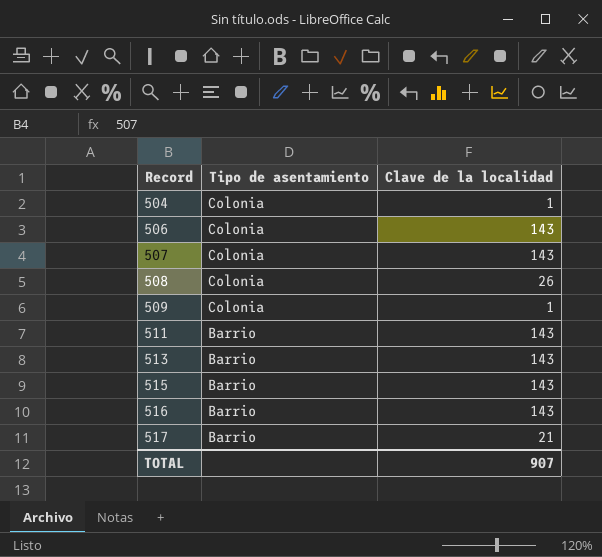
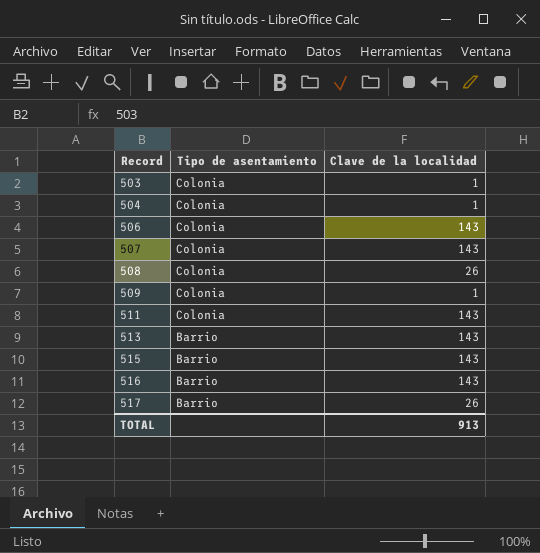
row 503: none -> Colonia | 1
511 | Tipo de asentamiento: Barrio -> Colonia
517 | Clave de la localidad: 21 -> 26
TOTAL | Clave de la localidad: 907 -> 913

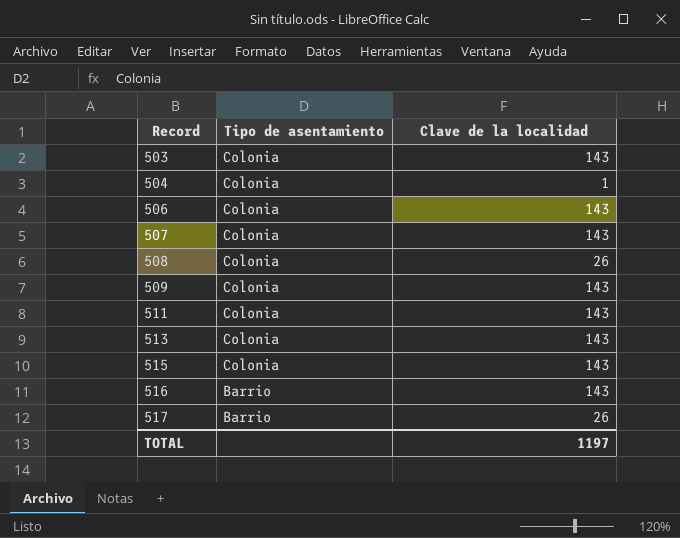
503 | Clave de la localidad: 1 -> 143
509 | Clave de la localidad: 1 -> 143
513 | Tipo de asentamiento: Barrio -> Colonia
515 | Tipo de asentamiento: Barrio -> Colonia
TOTAL | Clave de la localidad: 913 -> 1197

